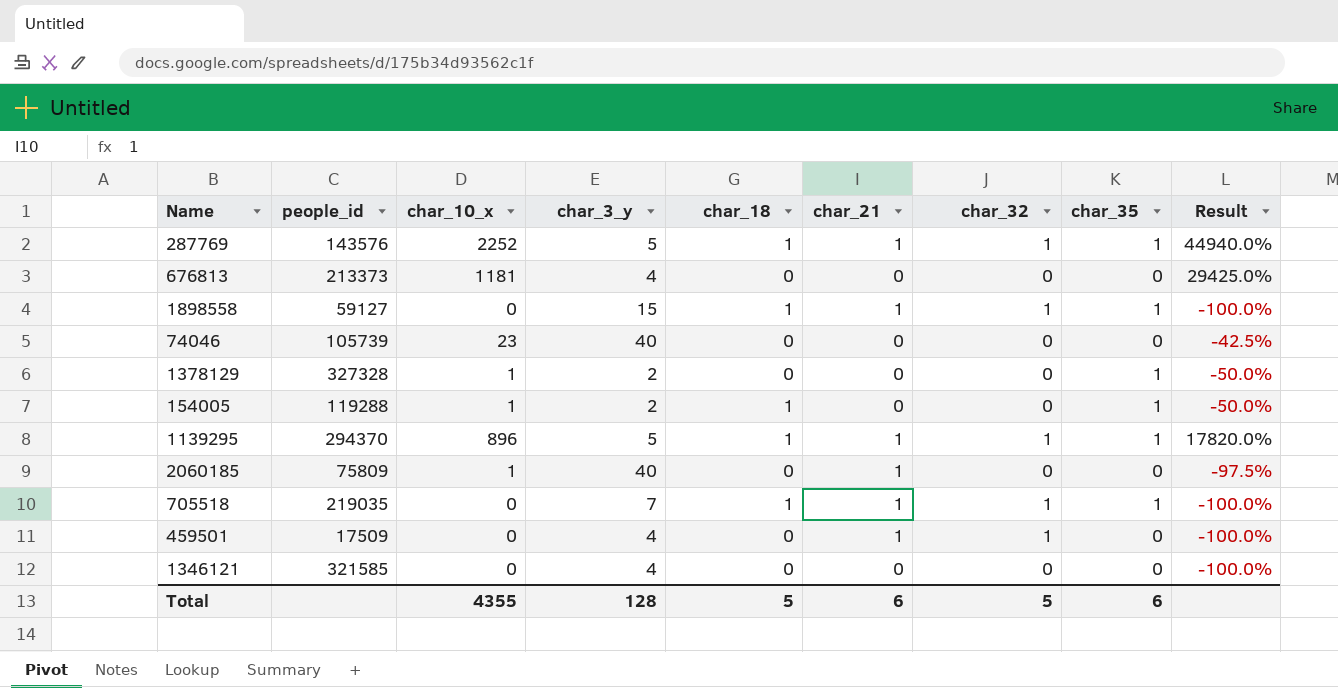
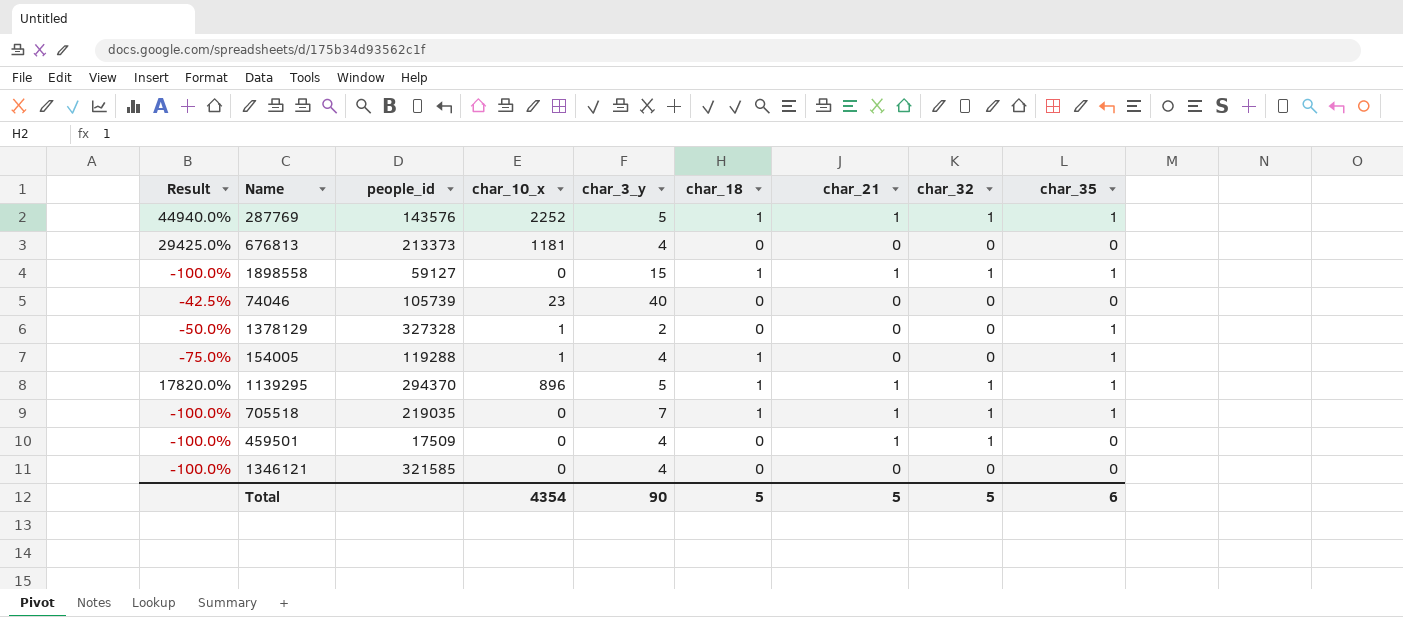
column Result | position: 9 -> 1
row 2060185: 75809 | 1 | 40 | 0 | 1 | 0 | 0 | -97.5% -> none
154005 | Result: -50.0% -> -75.0%
154005 | char_3_y: 2 -> 4
Total | char_10_x: 4355 -> 4354
Total | char_3_y: 128 -> 90
Total | char_21: 6 -> 5

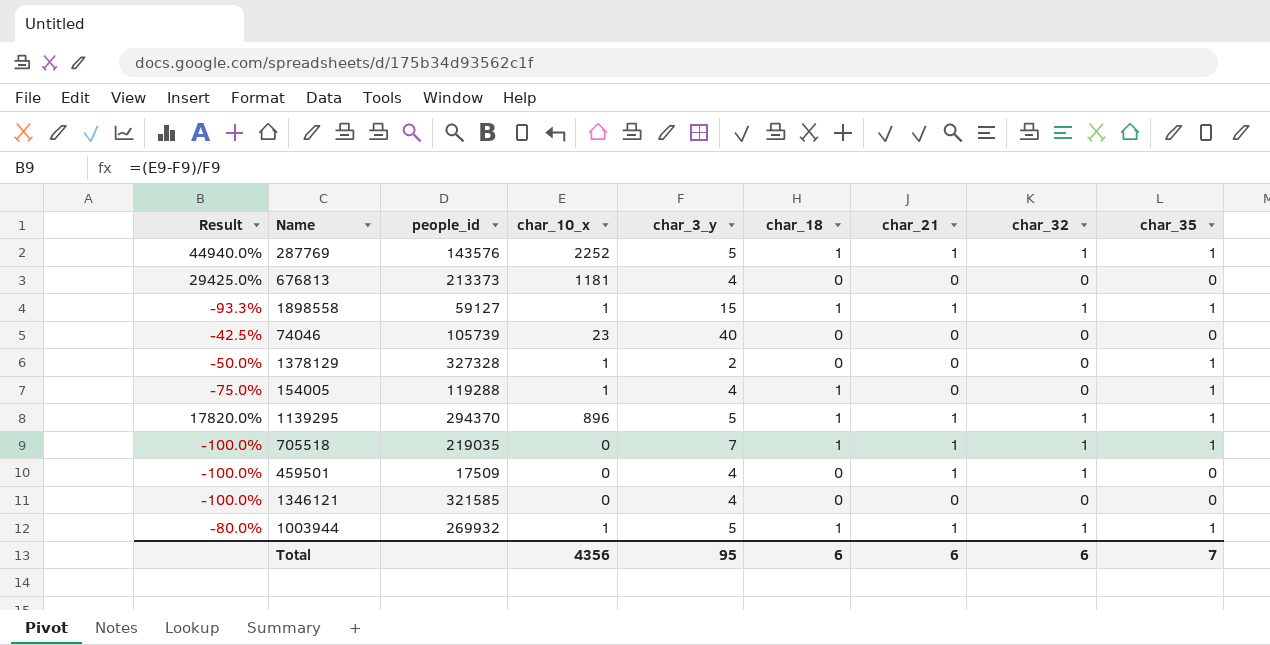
1898558 | Result: -100.0% -> -93.3%
1898558 | char_10_x: 0 -> 1
row 1003944: none -> -80.0% | 269932 | 1 | 5 | 1 | 1 | 1 | 1
Total | char_10_x: 4354 -> 4356
Total | char_3_y: 90 -> 95
Total | char_18: 5 -> 6
Total | char_21: 5 -> 6
Total | char_32: 5 -> 6
Total | char_35: 6 -> 7

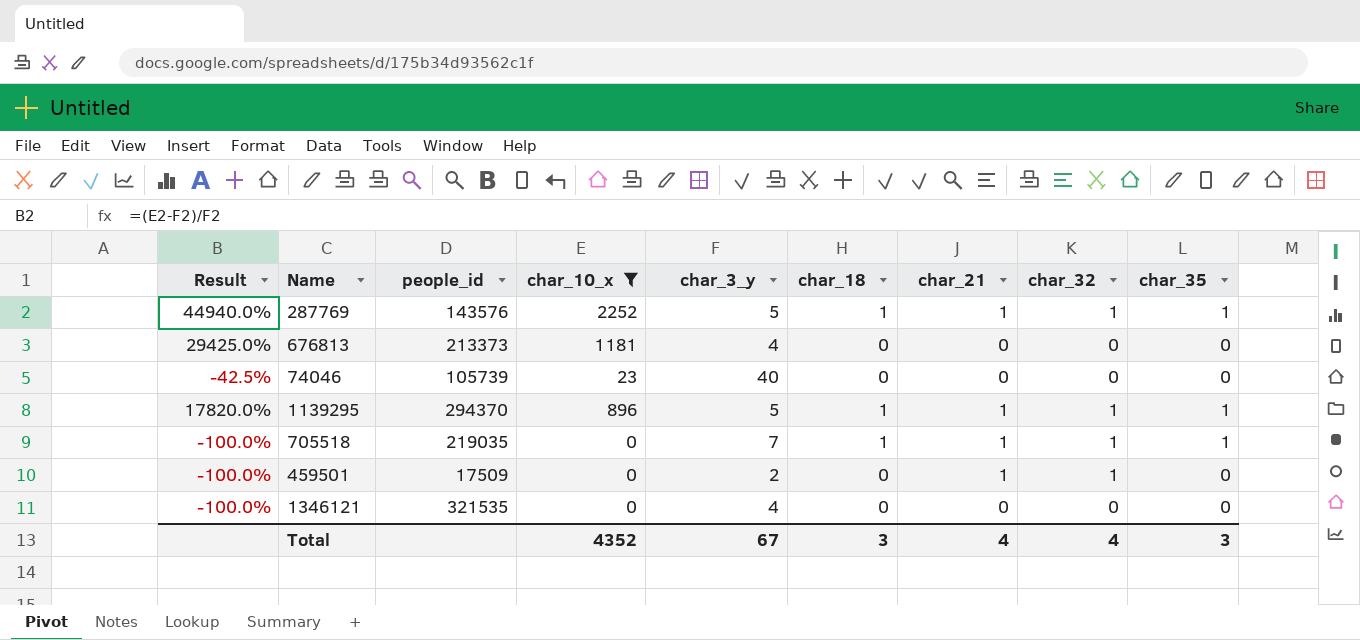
filter: none -> char_10_x != 1
459501 | char_3_y: 4 -> 2
1346121 | people_id: 321585 -> 321535
Total | char_10_x: 4356 -> 4352
Total | char_3_y: 95 -> 67
Total | char_18: 6 -> 3
Total | char_21: 6 -> 4
Total | char_32: 6 -> 4
Total | char_35: 7 -> 3

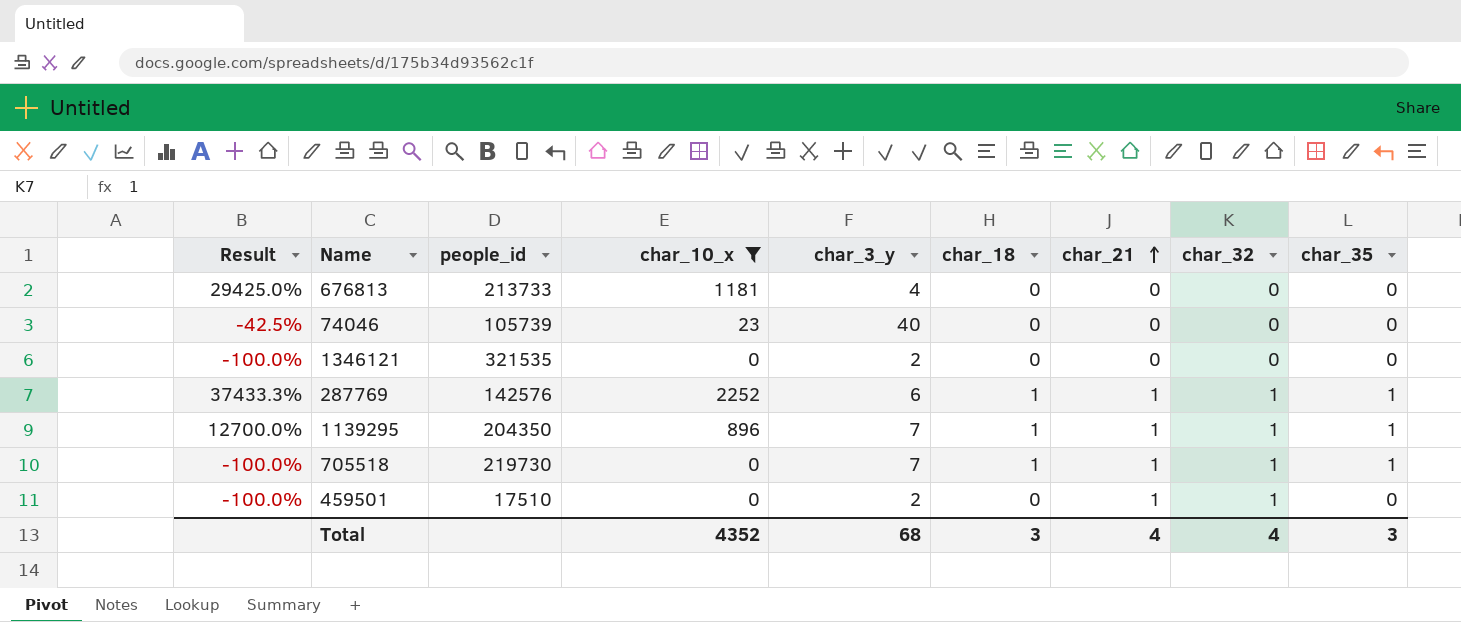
row order: none -> char_21 ascending
676813 | people_id: 213373 -> 213733
1346121 | char_3_y: 4 -> 2
287769 | Result: 44940.0% -> 37433.3%
287769 | people_id: 143576 -> 142576
287769 | char_3_y: 5 -> 6
1139295 | Result: 17820.0% -> 12700.0%
1139295 | people_id: 294370 -> 204350
1139295 | char_3_y: 5 -> 7
705518 | people_id: 219035 -> 219730
459501 | people_id: 17509 -> 17510
Total | char_3_y: 67 -> 68

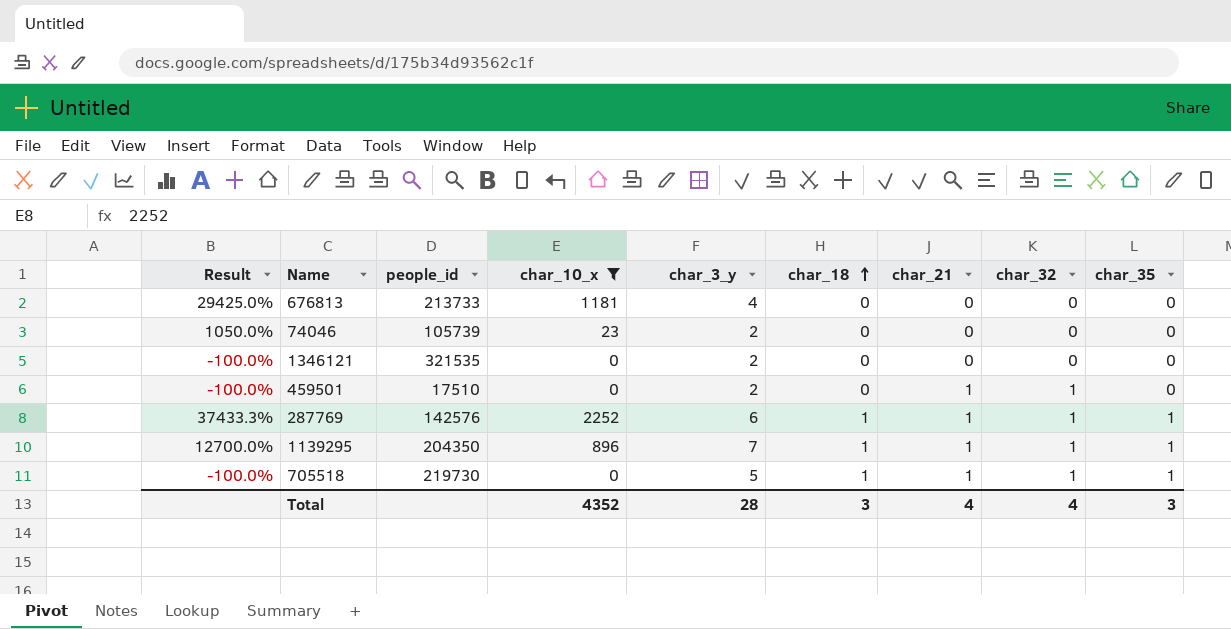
row order: char_21 ascending -> char_18 ascending
74046 | Result: -42.5% -> 1050.0%
74046 | char_3_y: 40 -> 2
705518 | char_3_y: 7 -> 5
Total | char_3_y: 68 -> 28

